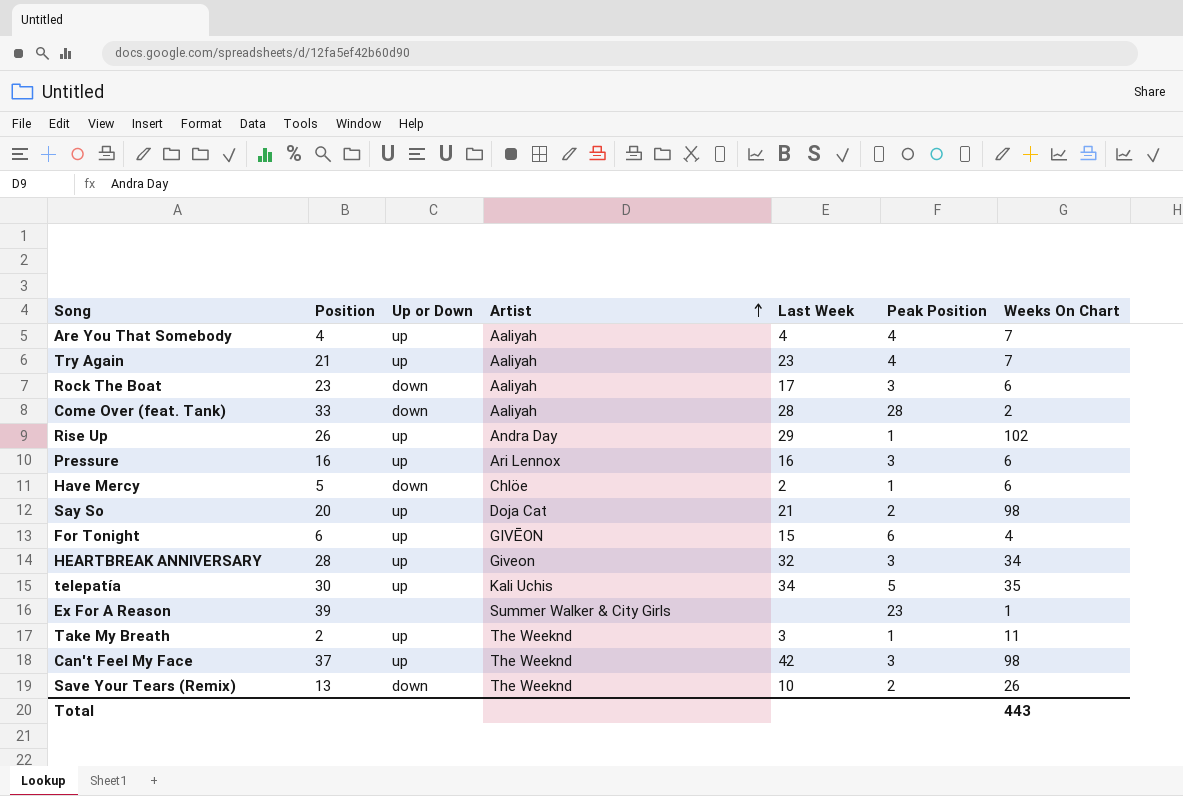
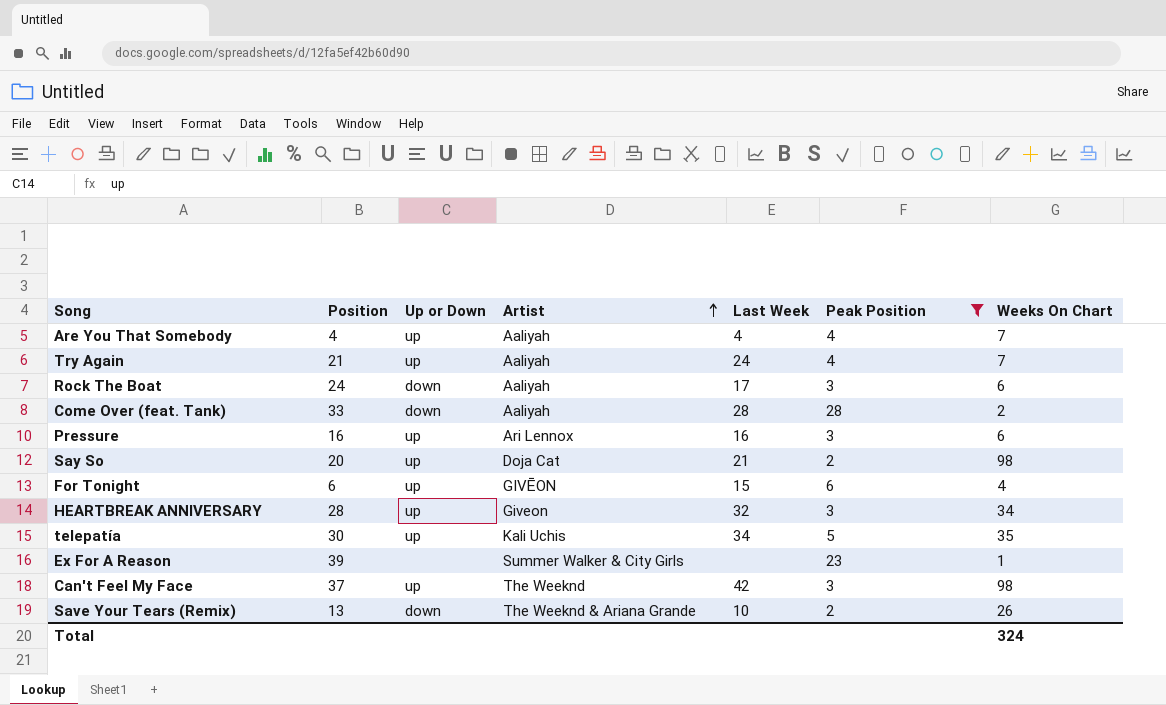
filter: none -> Peak Position != 1
Try Again | Last Week: 23 -> 24
Rock The Boat | Position: 23 -> 24
Save Your Tears (Remix) | Artist: The Weeknd -> The Weeknd & Ariana Grande
Total | Weeks On Chart: 443 -> 324

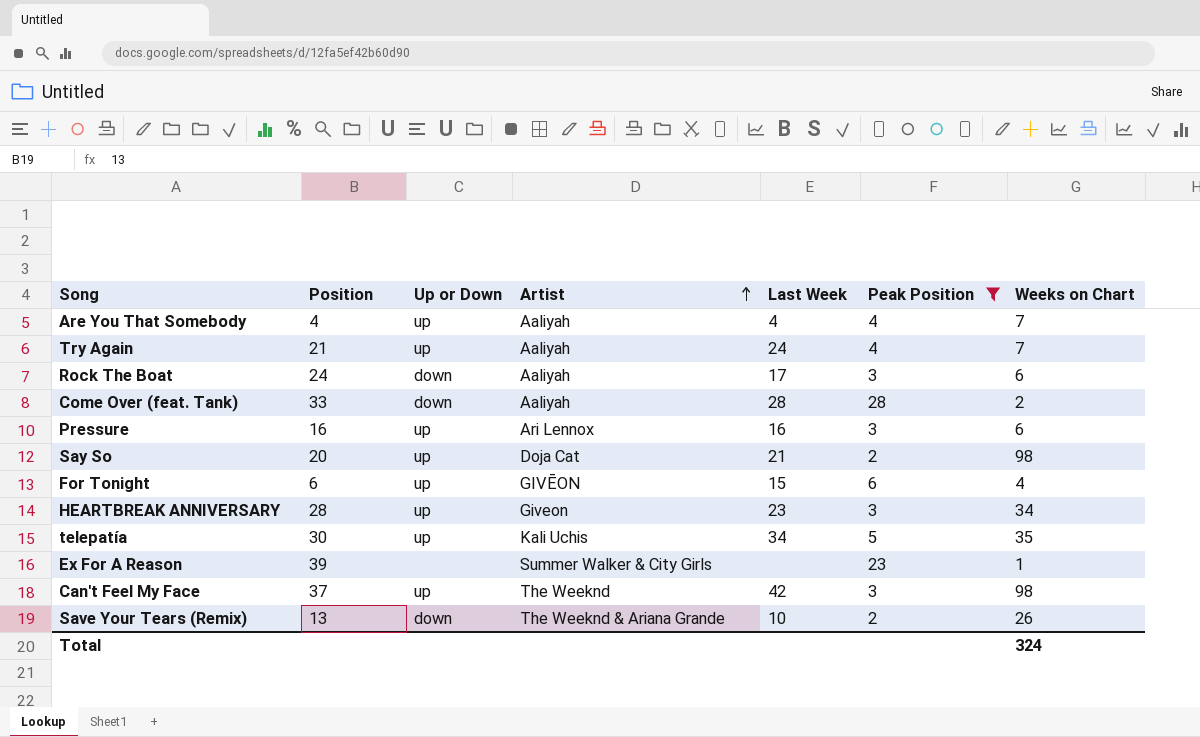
column name: Weeks On Chart -> Weeks on Chart
HEARTBREAK ANNIVERSARY | Last Week: 32 -> 23

